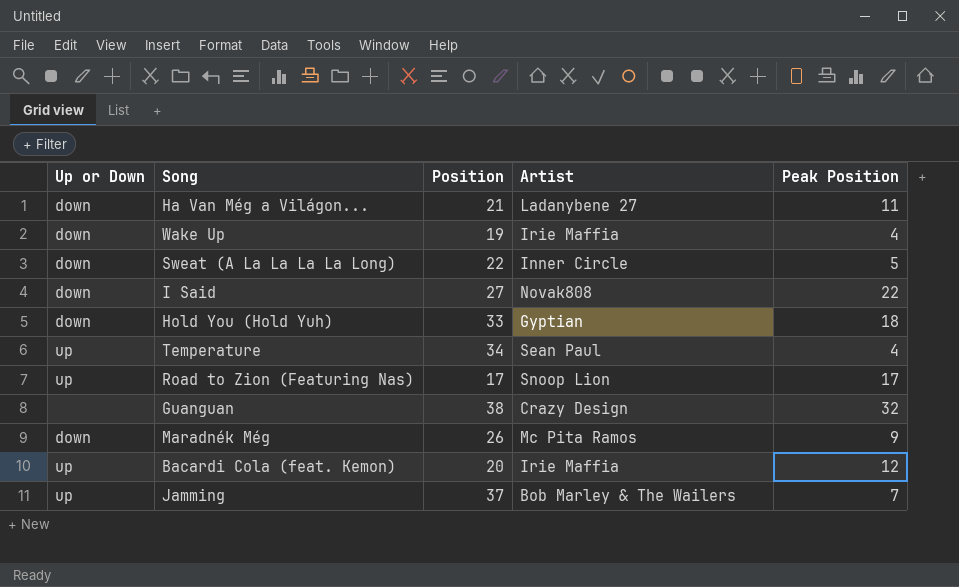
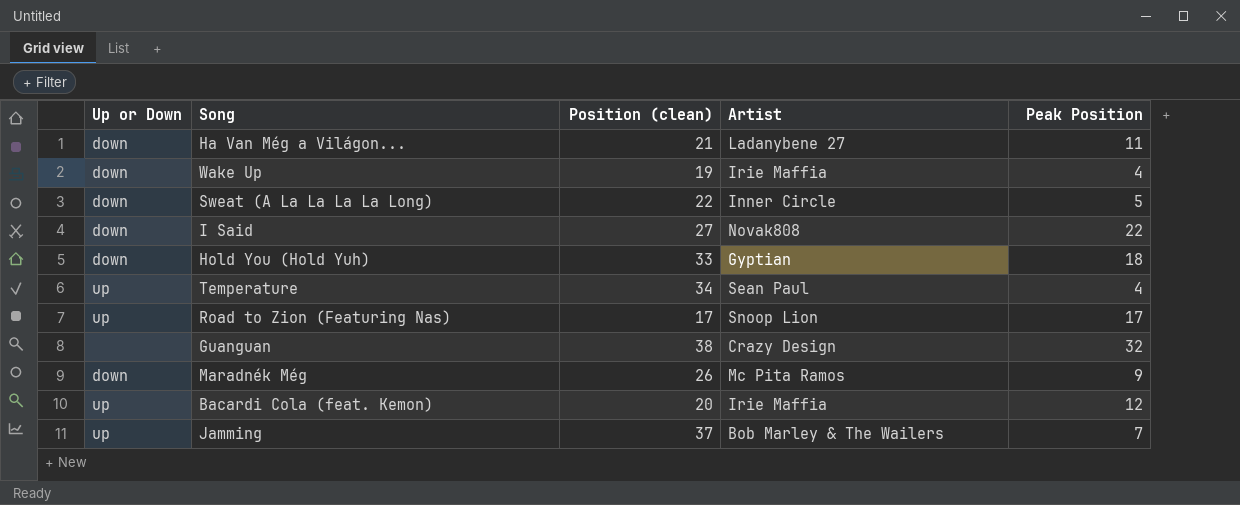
column name: Position -> Position (clean)

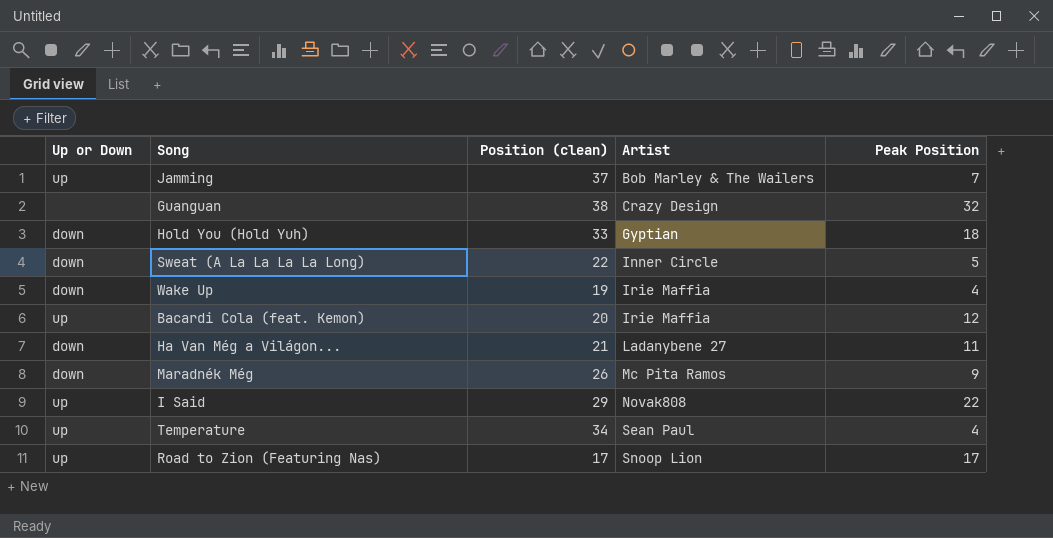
row order: none -> Artist ascending
I Said | Up or Down: down -> up
I Said | Position (clean): 27 -> 29

